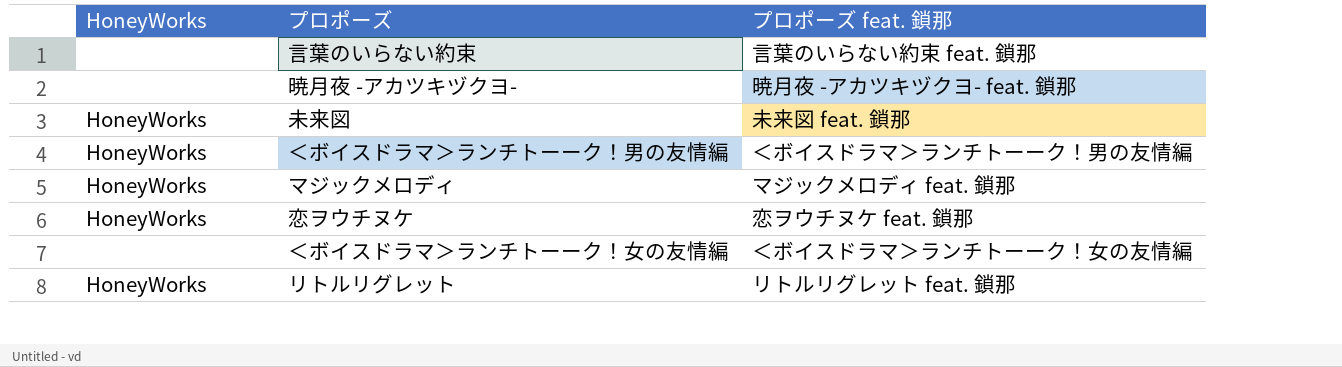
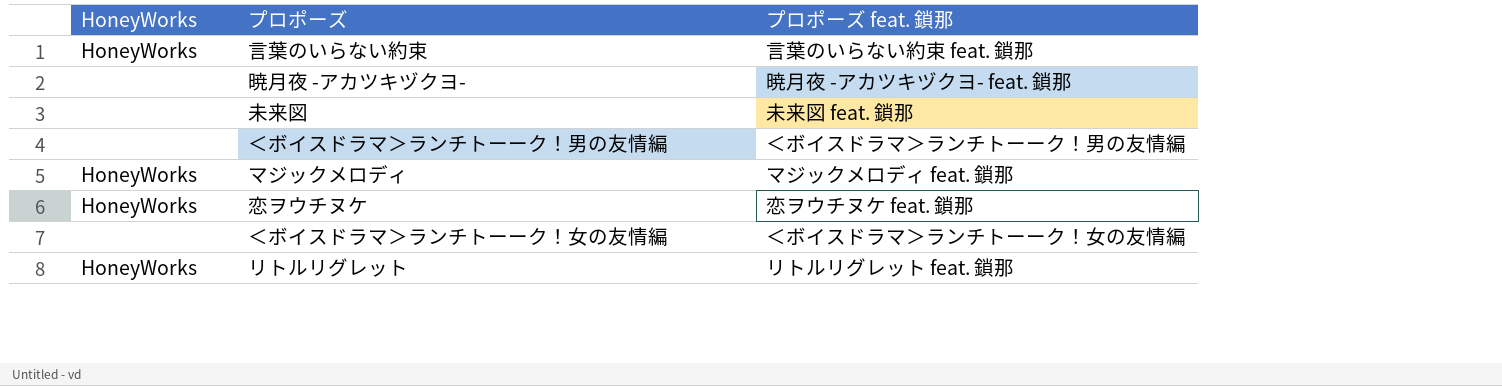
言葉のいらない約束 | HoneyWorks: none -> HoneyWorks
未来図 | HoneyWorks: HoneyWorks -> none
＜ボイスドラマ＞ランチトーーク！男の友情編 | HoneyWorks: HoneyWorks -> none

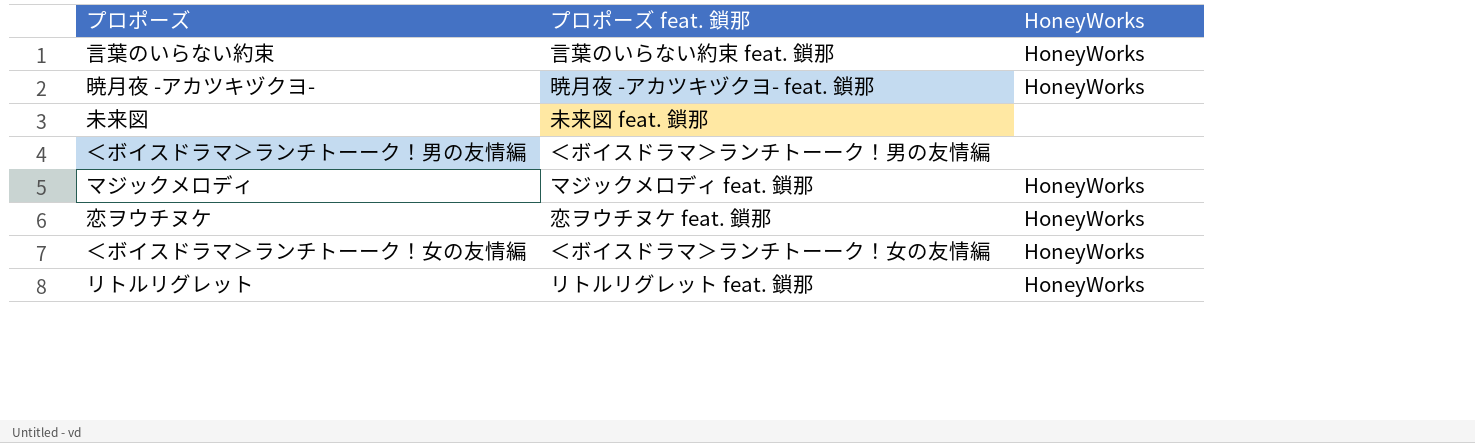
column HoneyWorks | position: 1 -> 3
暁月夜 -アカツキヅクヨ- | HoneyWorks: none -> HoneyWorks
＜ボイスドラマ＞ランチトーーク！女の友情編 | HoneyWorks: none -> HoneyWorks

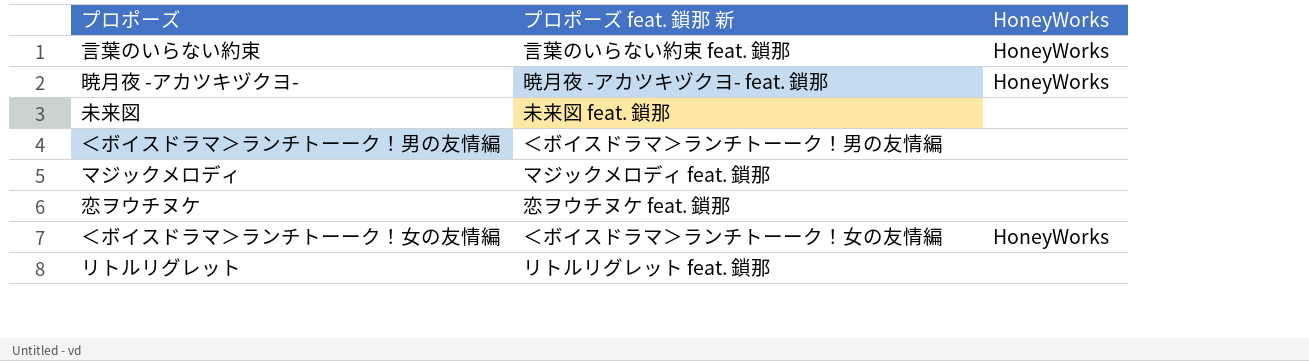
column name: プロポーズ feat. 鎖那 -> プロポーズ feat. 鎖那 新
マジックメロディ | HoneyWorks: HoneyWorks -> none
恋ヲウチヌケ | HoneyWorks: HoneyWorks -> none
リトルリグレット | HoneyWorks: HoneyWorks -> none

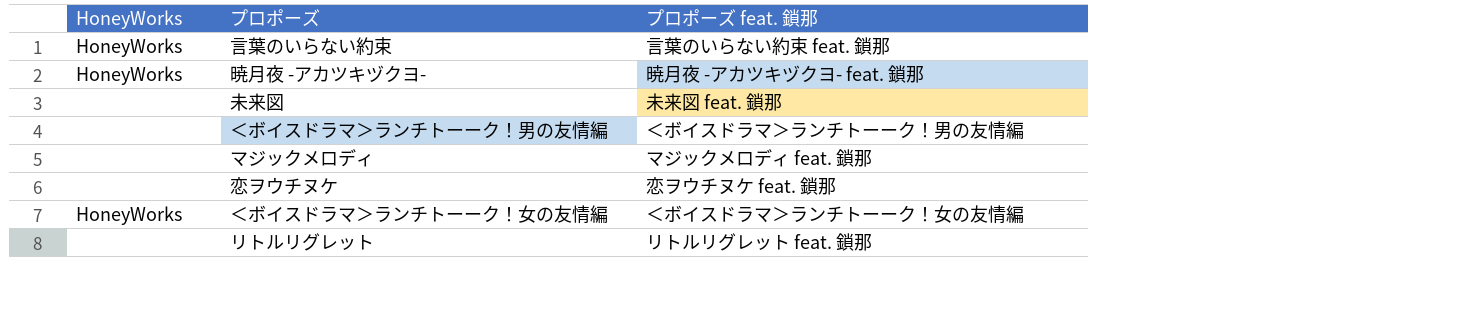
column HoneyWorks | position: 3 -> 1
column name: プロポーズ feat. 鎖那 新 -> プロポーズ feat. 鎖那

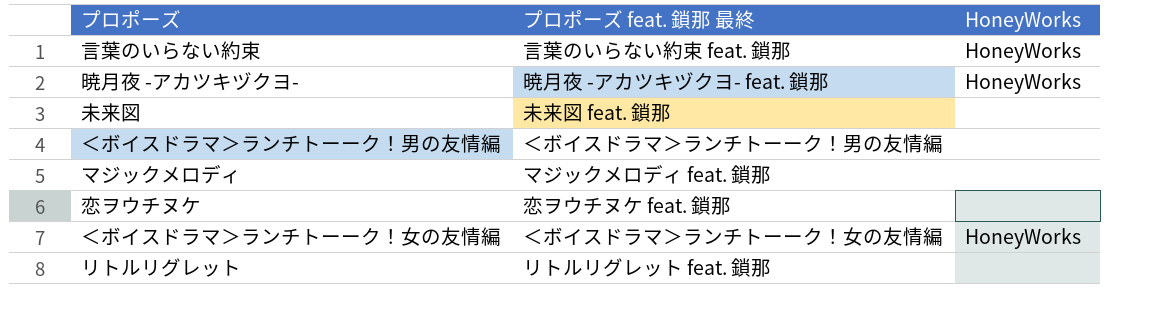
column name: プロポーズ feat. 鎖那 -> プロポーズ feat. 鎖那 最終
column HoneyWorks | position: 1 -> 3

